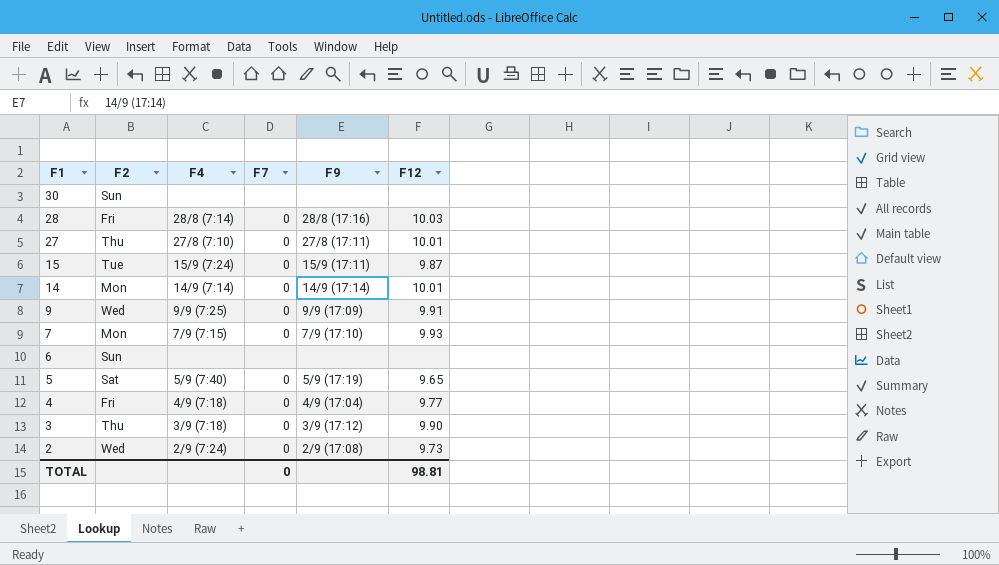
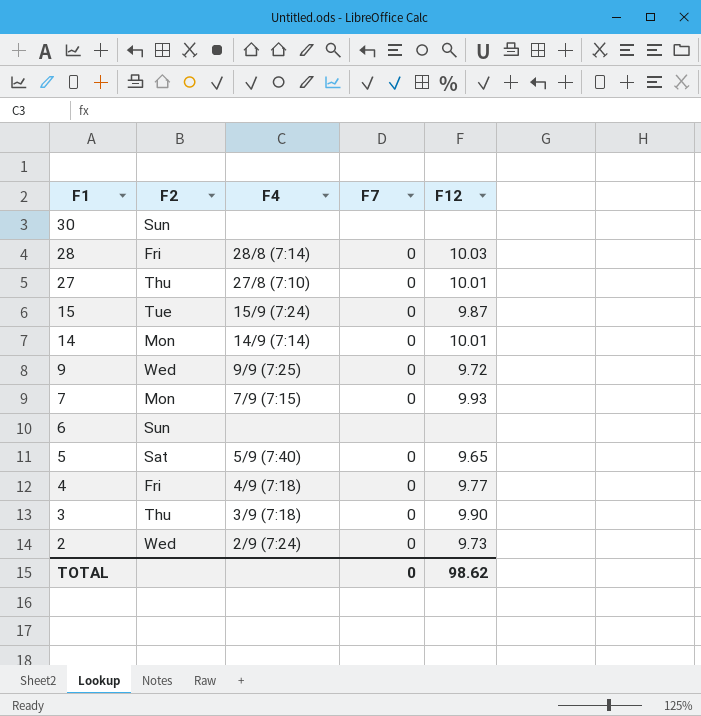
column F9 | position: 5 -> none
9 | F12: 9.91 -> 9.72
TOTAL | F12: 98.81 -> 98.62

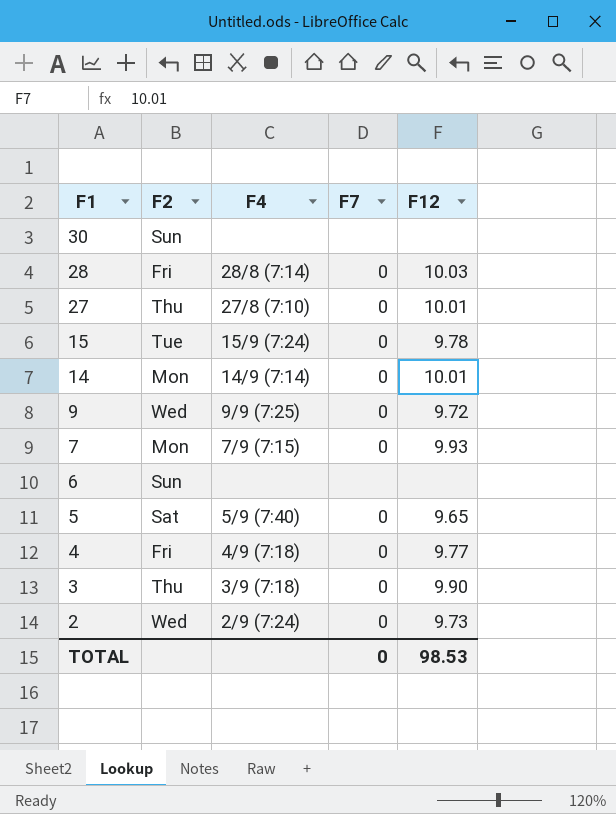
15 | F12: 9.87 -> 9.78
TOTAL | F12: 98.62 -> 98.53

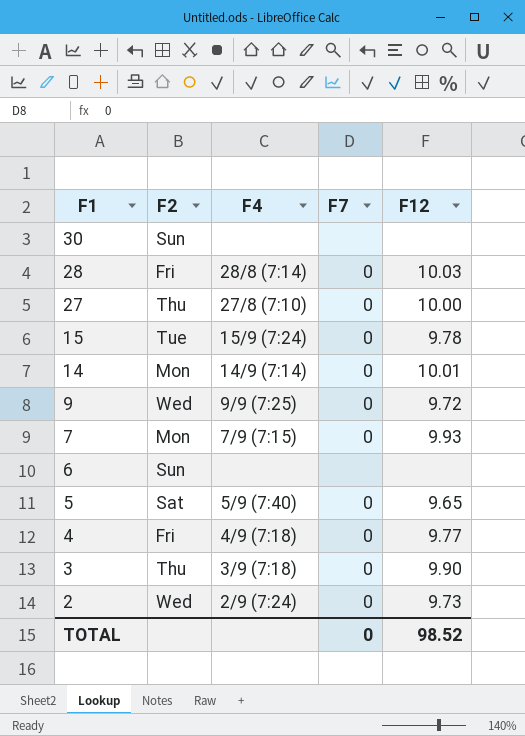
27 | F12: 10.01 -> 10.00
TOTAL | F12: 98.53 -> 98.52

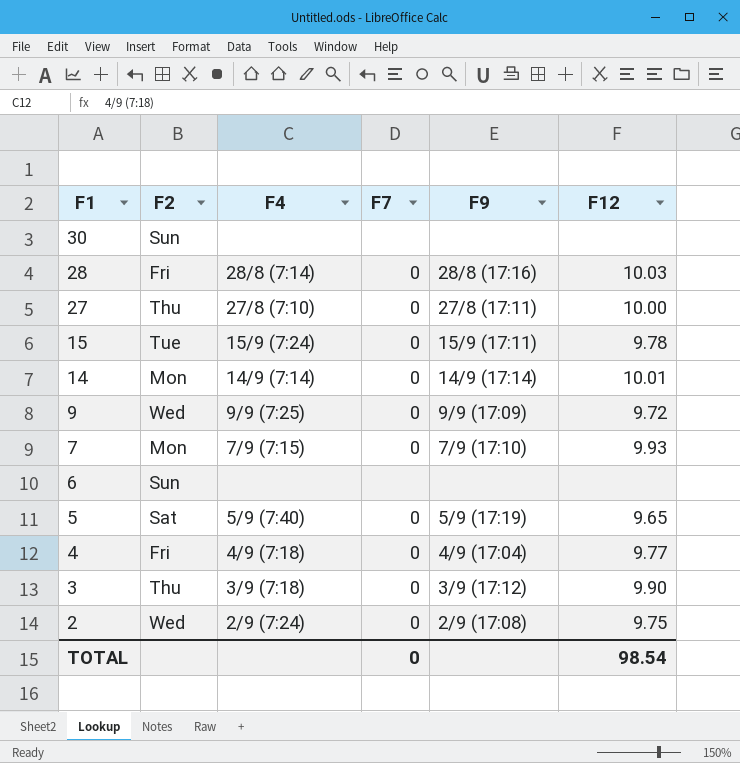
column F9 | position: none -> 5
2 | F12: 9.73 -> 9.75
TOTAL | F12: 98.52 -> 98.54

